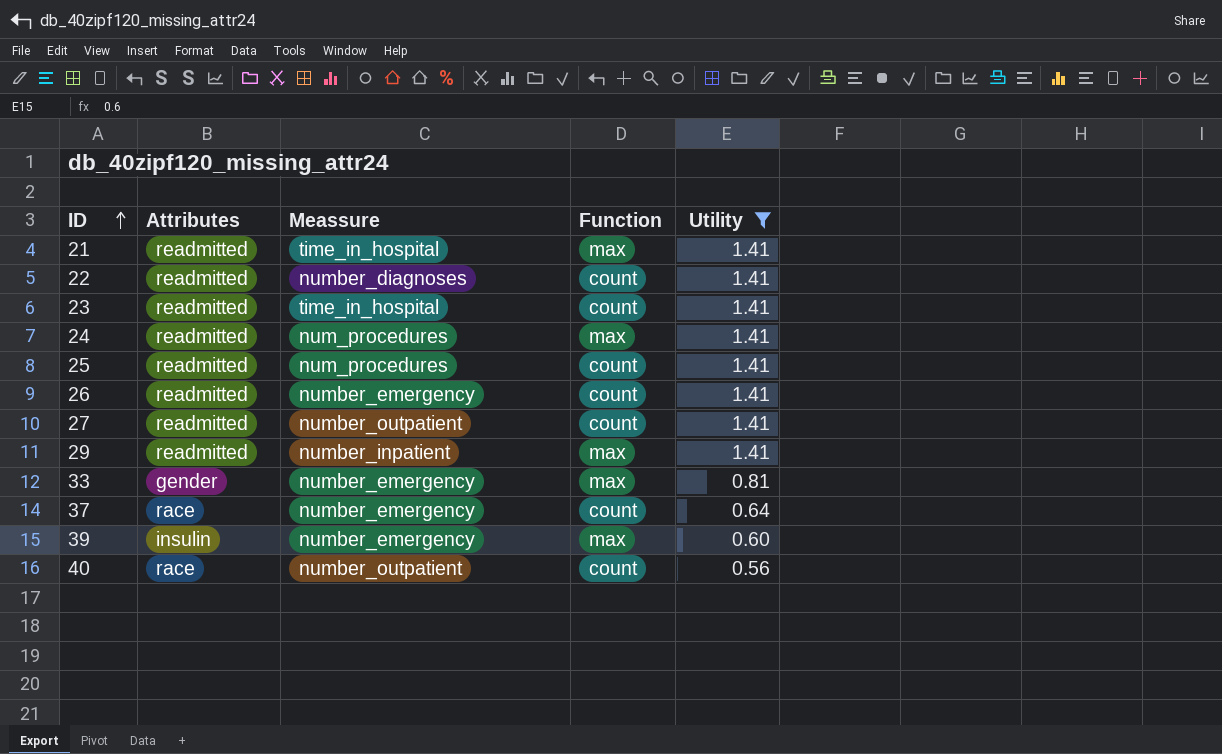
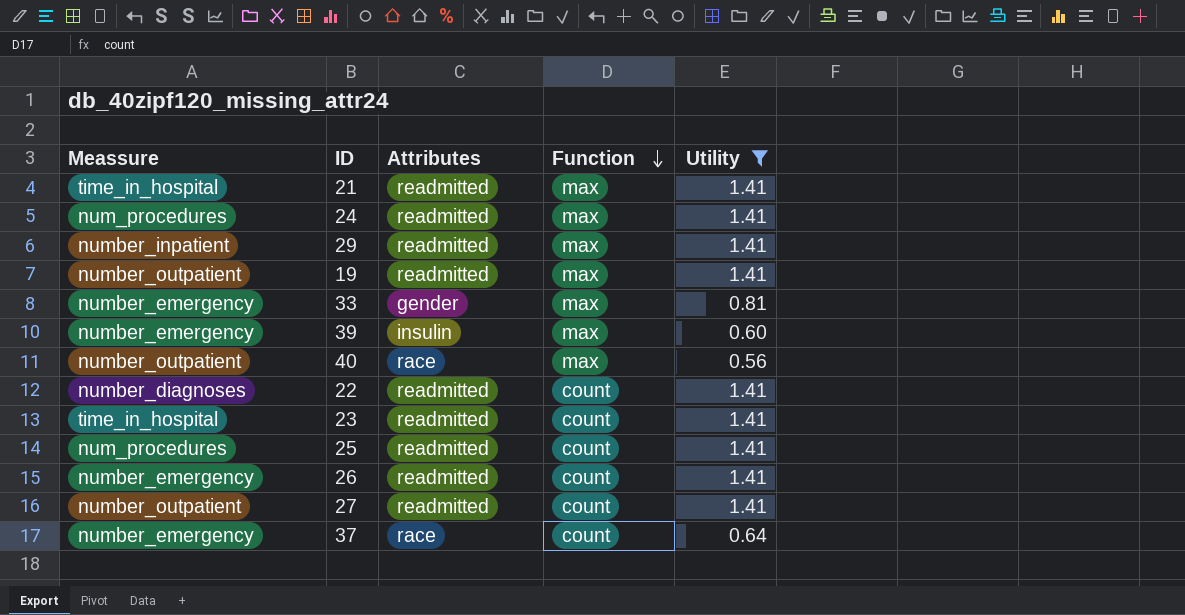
row order: ID ascending -> Function descending
column Meassure | position: 3 -> 1
row 19: none -> number_outpatient | readmitted | max | 1.41
40 | Function: count -> max

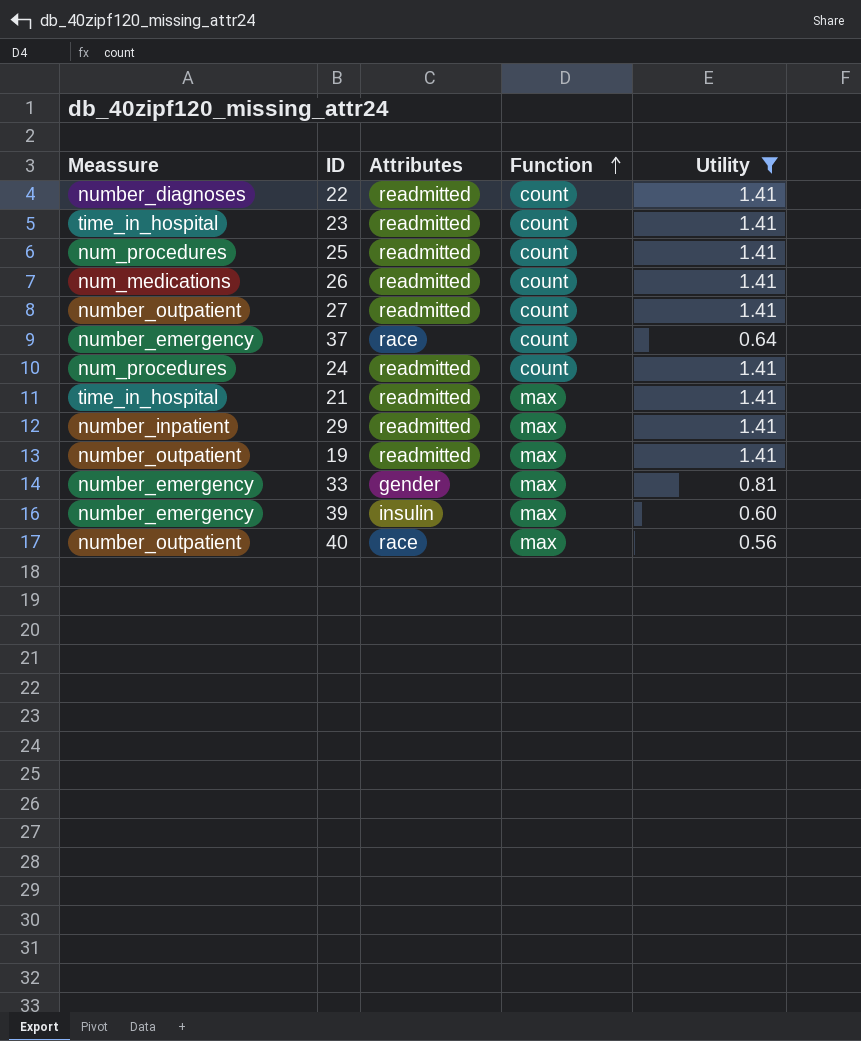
row order: Function descending -> Function ascending
26 | Meassure: number_emergency -> num_medications
24 | Function: max -> count

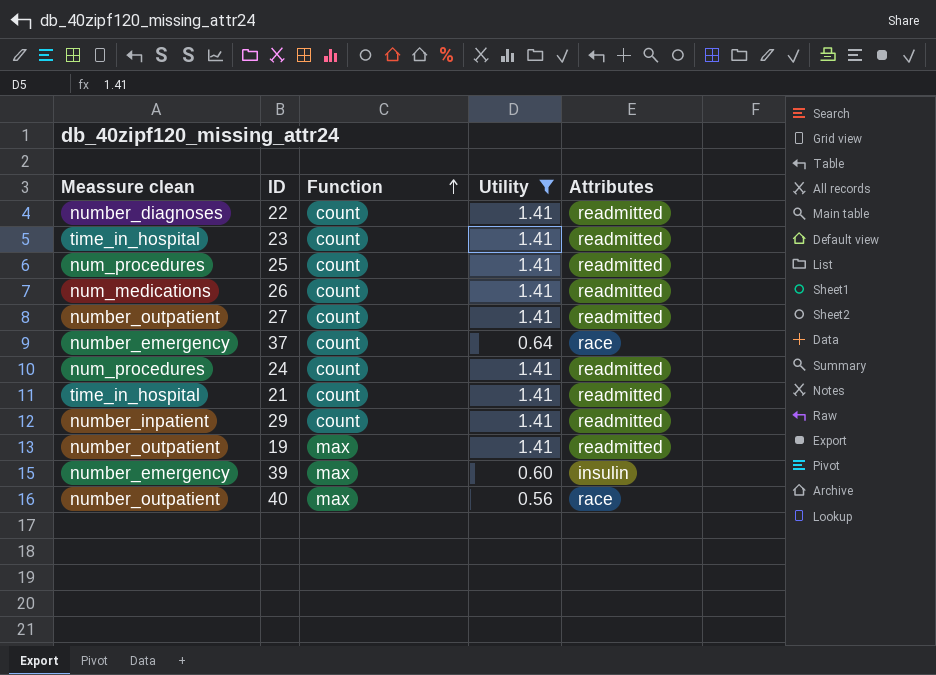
column name: Meassure -> Meassure clean
column Attributes | position: 3 -> 5
row 33: number_emergency | gender | max | 0.81 -> none
21 | Function: max -> count
29 | Function: max -> count

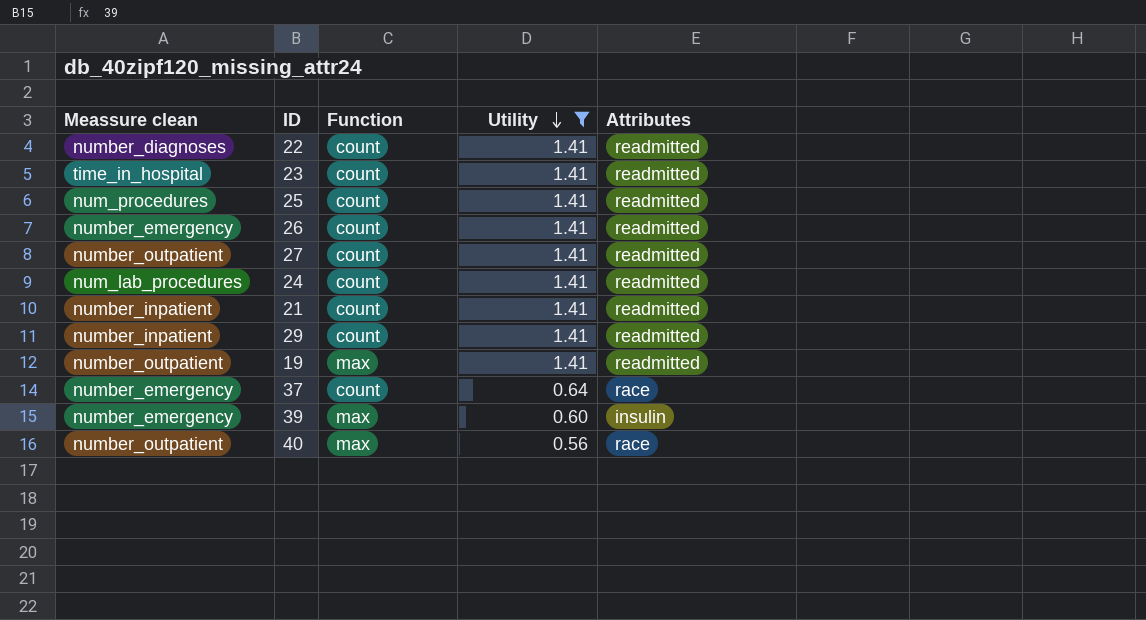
row order: Function ascending -> Utility descending
26 | Meassure clean: num_medications -> number_emergency
24 | Meassure clean: num_procedures -> num_lab_procedures
21 | Meassure clean: time_in_hospital -> number_inpatient

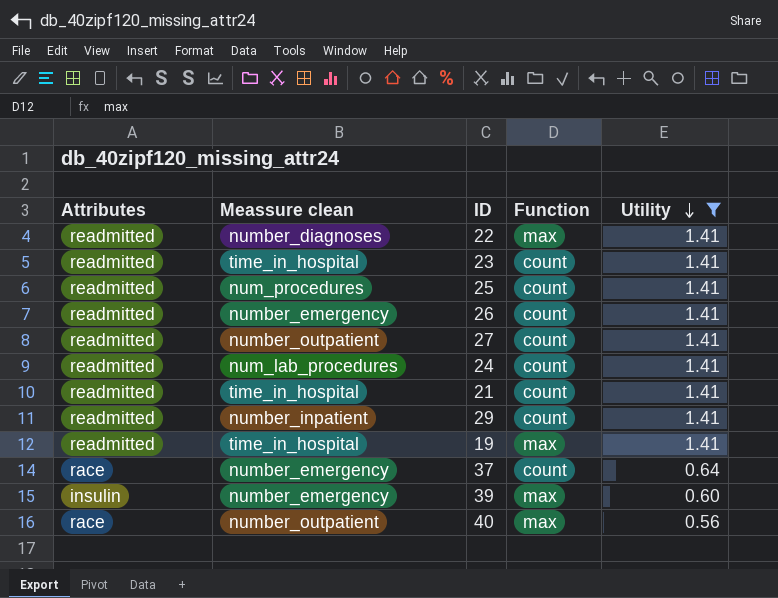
column Attributes | position: 5 -> 1
22 | Function: count -> max
21 | Meassure clean: number_inpatient -> time_in_hospital
19 | Meassure clean: number_outpatient -> time_in_hospital

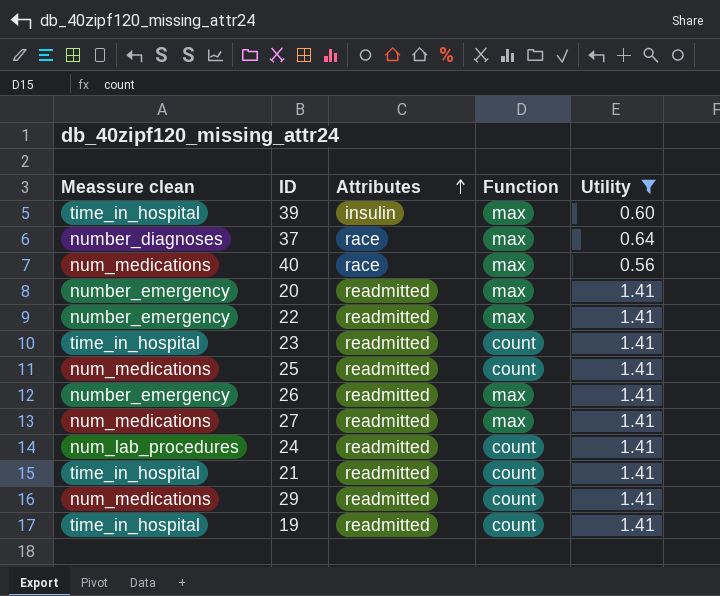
row order: Utility descending -> Attributes ascending
column Attributes | position: 1 -> 3
39 | Meassure clean: number_emergency -> time_in_hospital
37 | Meassure clean: number_emergency -> number_diagnoses
37 | Function: count -> max
40 | Meassure clean: number_outpatient -> num_medications
row 20: none -> number_emergency | readmitted | max | 1.41
22 | Meassure clean: number_diagnoses -> number_emergency
25 | Meassure clean: num_procedures -> num_medications
26 | Function: count -> max
27 | Meassure clean: number_outpatient -> num_medications
27 | Function: count -> max
29 | Meassure clean: number_inpatient -> num_medications
19 | Function: max -> count

